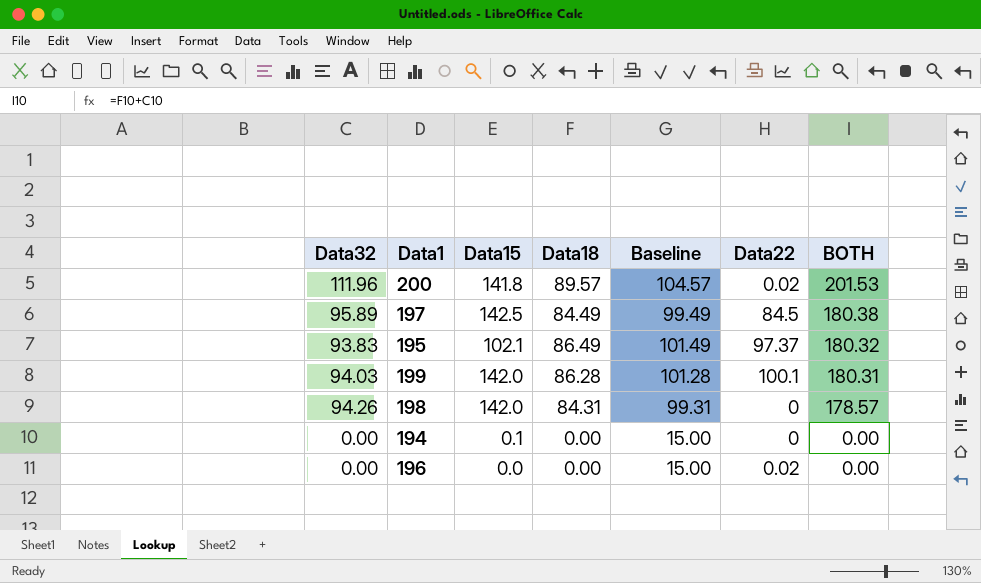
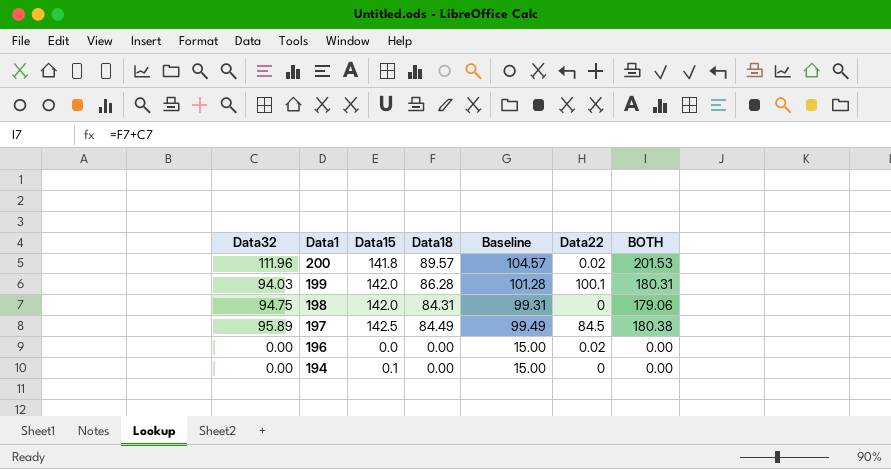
row order: BOTH descending -> Data1 descending
row 195: 93.83 | 102.1 | 86.49 | 101.49 | 97.37 | 180.32 -> none
198 | Data32: 94.26 -> 94.75
198 | BOTH: 178.57 -> 179.06

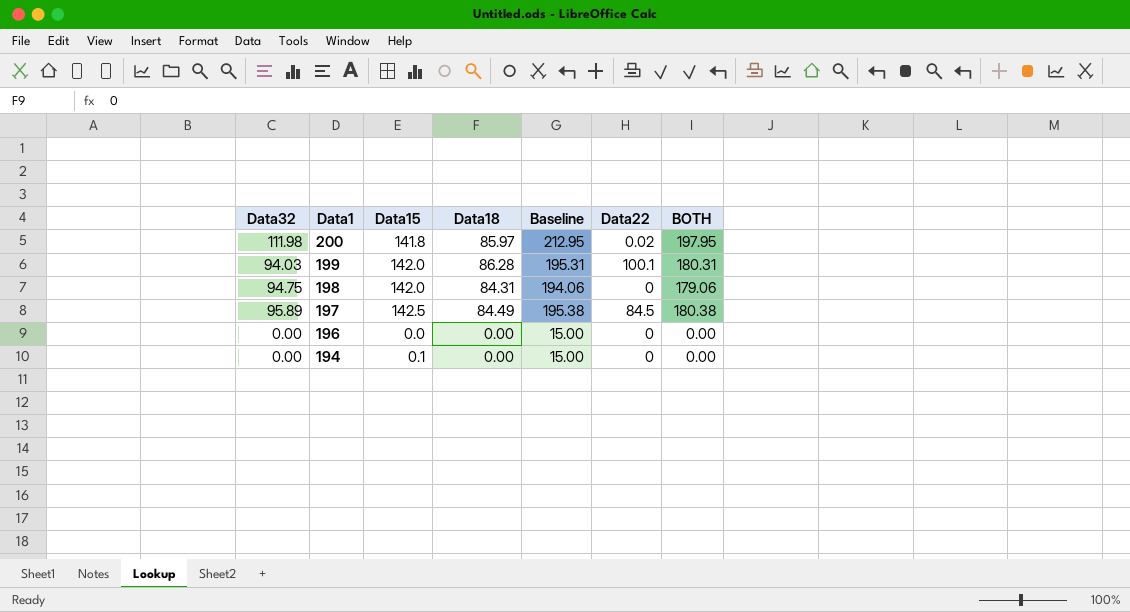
column Baseline | formula: [Data18] + 15 -> [BOTH] + 15
200 | Data32: 111.96 -> 111.98
200 | Data18: 89.57 -> 85.97
200 | BOTH: 201.53 -> 197.95
196 | Data22: 0.02 -> 0

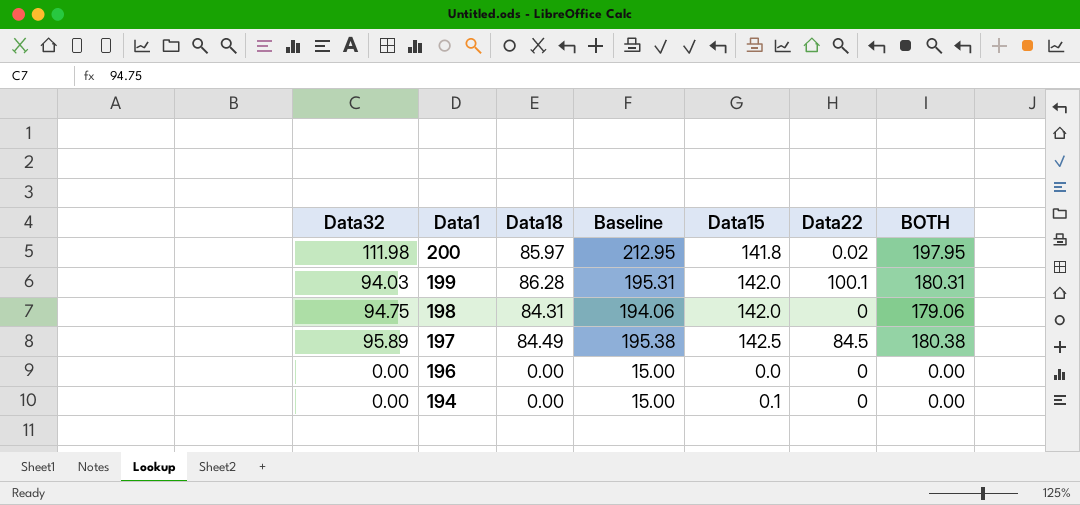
column Data15 | position: 3 -> 5

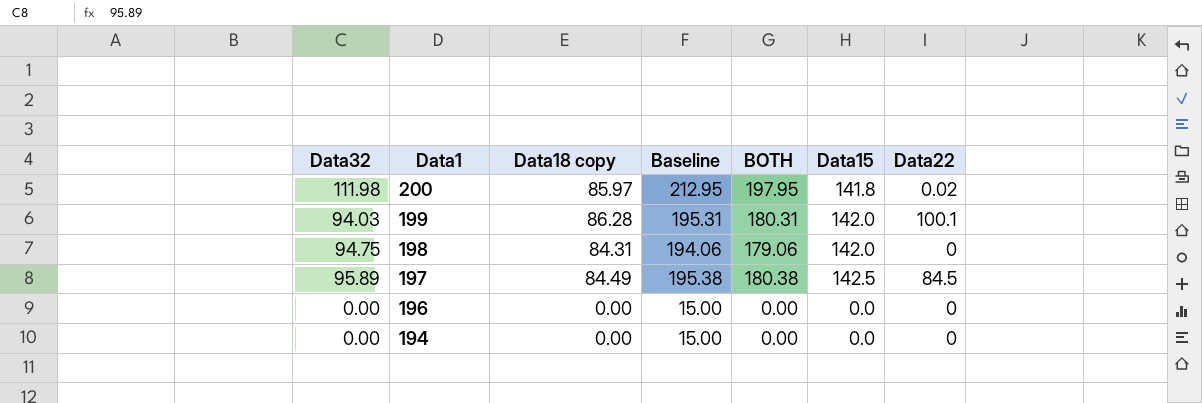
column name: Data18 -> Data18 copy
column BOTH | position: 7 -> 5
194 | Data15: 0.1 -> 0.0

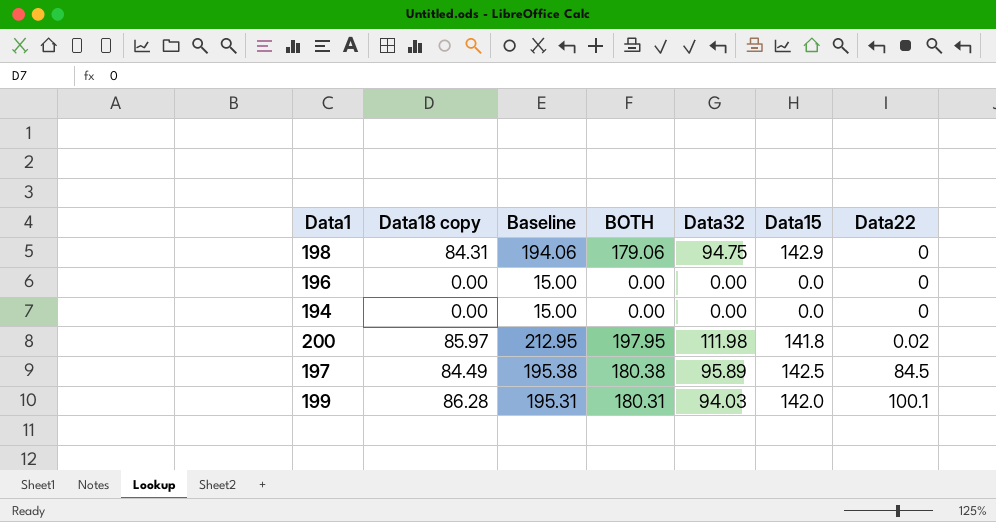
row order: Data1 descending -> Data22 ascending
column Data32 | position: 1 -> 5
198 | Data15: 142.0 -> 142.9

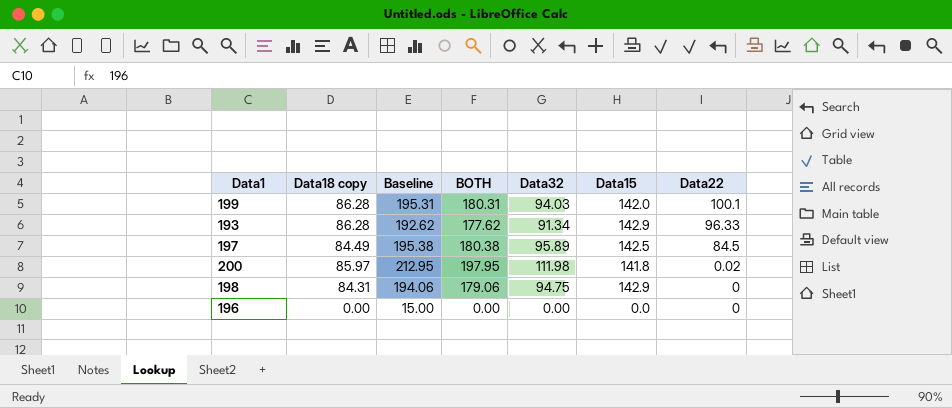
row order: Data22 ascending -> Data22 descending
row 194: 0.00 | 15.00 | 0.00 | 0.00 | 0.0 | 0 -> none
row 193: none -> 86.28 | 192.62 | 177.62 | 91.34 | 142.9 | 96.33

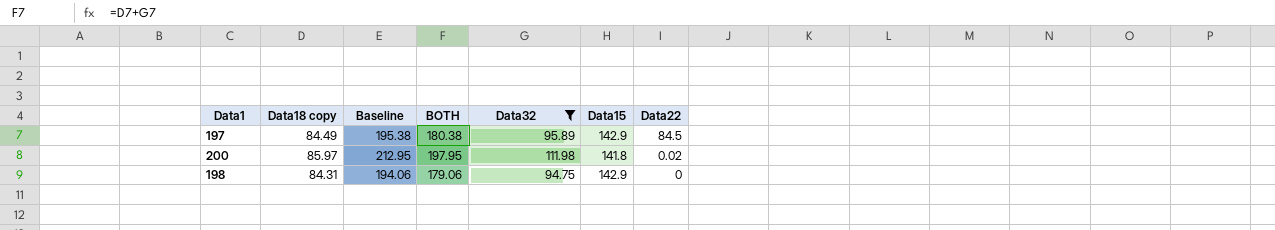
filter: none -> Data32 >= 94.75
197 | Data15: 142.5 -> 142.9

